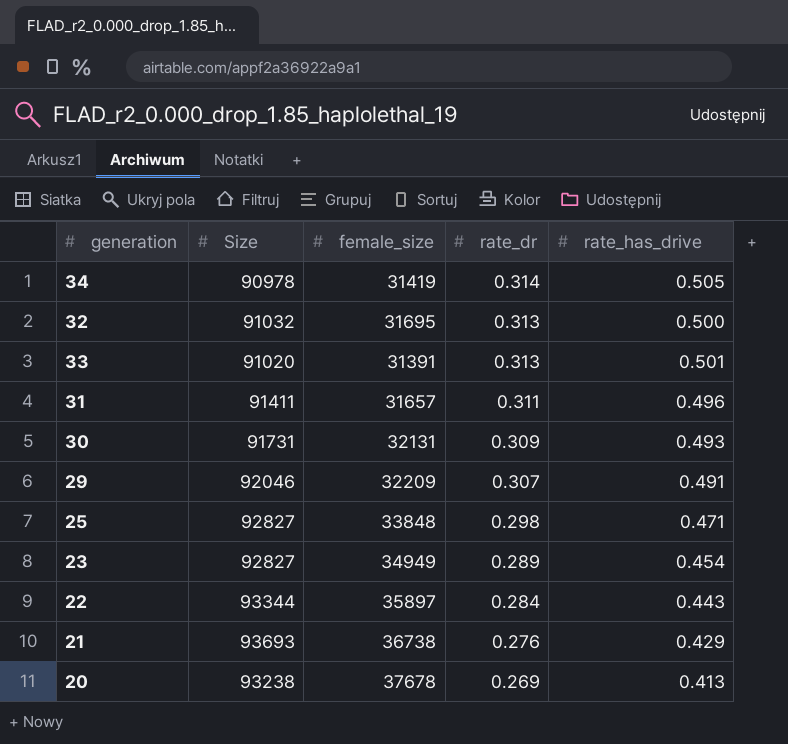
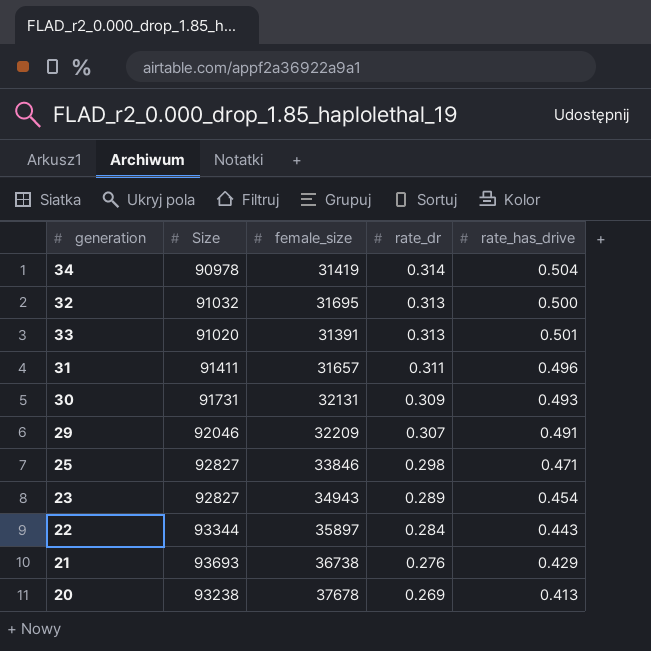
34 | rate_has_drive: 0.505 -> 0.504
25 | female_size: 33848 -> 33846
23 | female_size: 34949 -> 34943

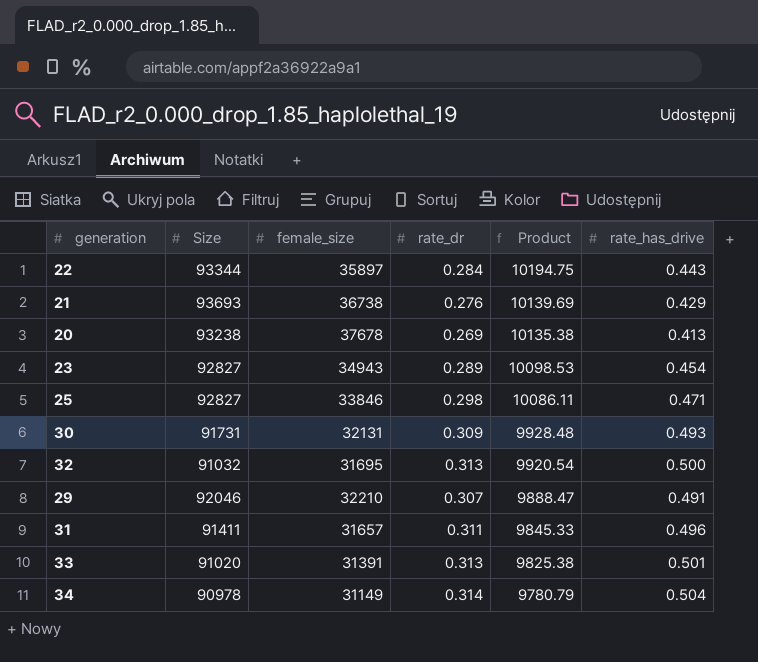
row order: rate_dr descending -> Product descending
column Product | formula: none -> [female_size] * [rate_dr]
29 | female_size: 32209 -> 32210
34 | female_size: 31419 -> 31149

